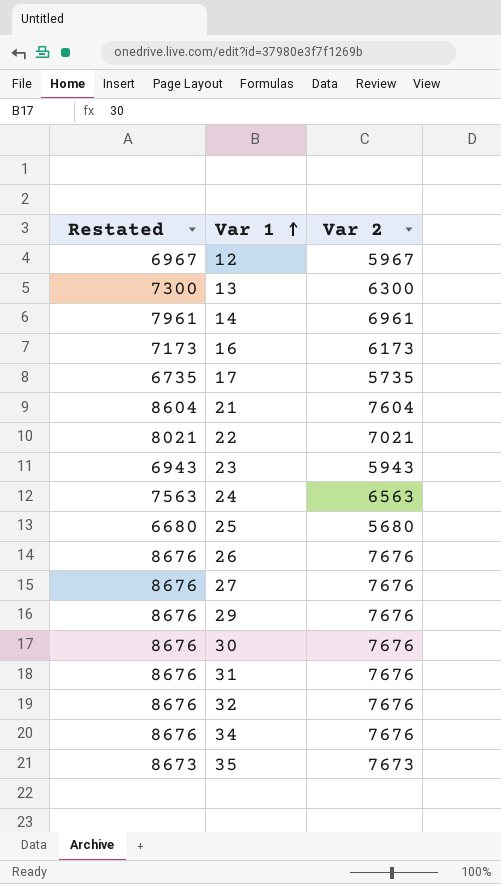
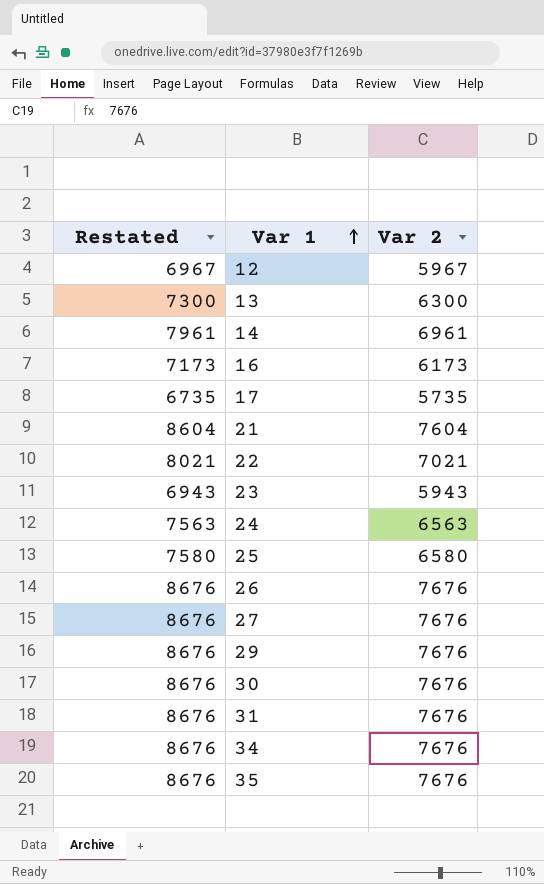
row 32: 8676 | 7676 -> none
25 | Restated: 6680 -> 7580
25 | Var 2: 5680 -> 6580
35 | Restated: 8673 -> 8676
35 | Var 2: 7673 -> 7676

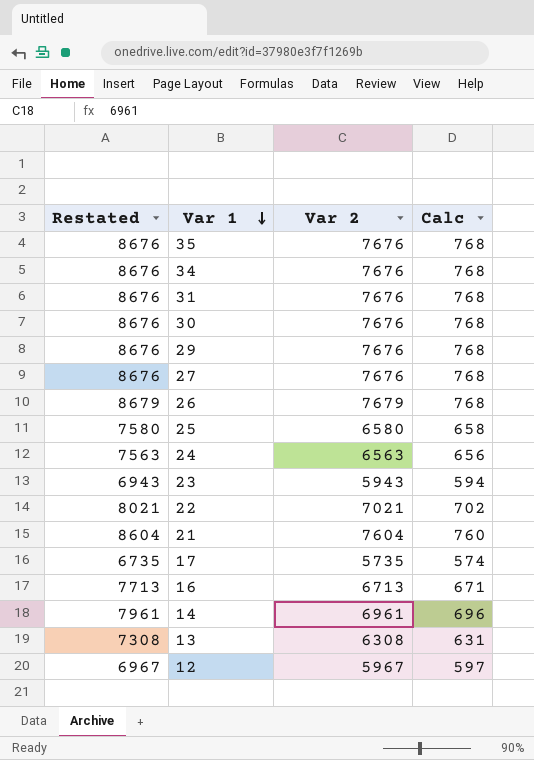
row order: Var 1 ascending -> Var 1 descending
column Calc | formula: none -> [Var 2] * 0.1
26 | Restated: 8676 -> 8679
26 | Var 2: 7676 -> 7679
16 | Restated: 7173 -> 7713
16 | Var 2: 6173 -> 6713
13 | Restated: 7300 -> 7308
13 | Var 2: 6300 -> 6308

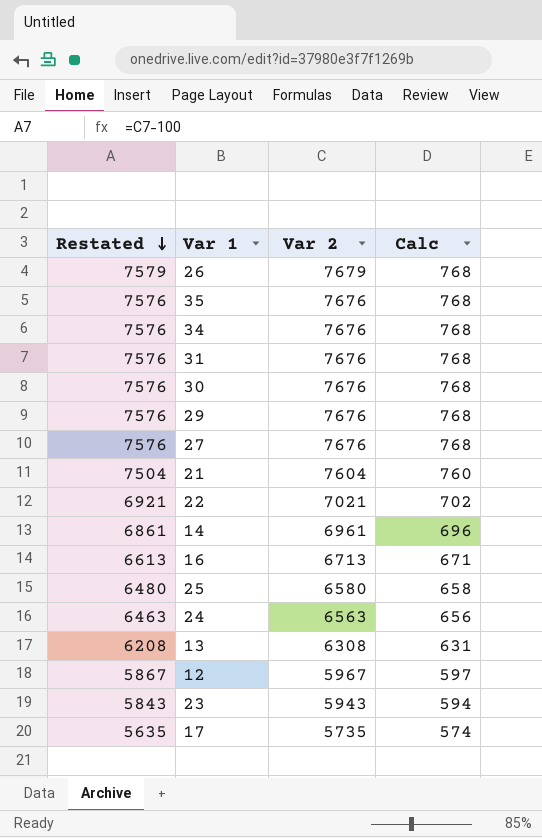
row order: Var 1 descending -> Restated descending
column Restated | formula: [Var 2] + 1000 -> [Var 2] - 100

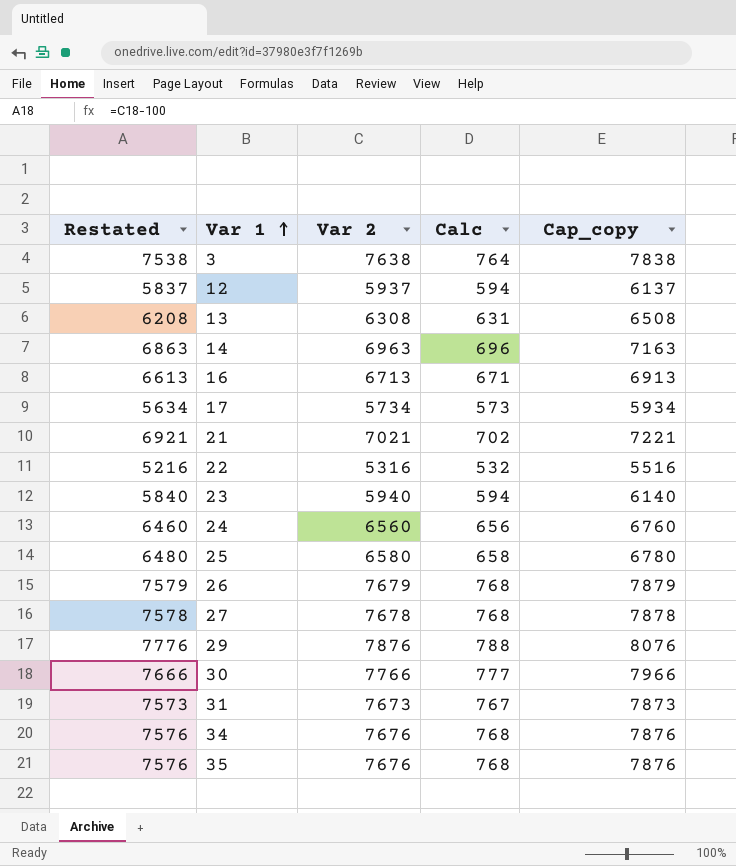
row order: Restated descending -> Var 1 ascending
column Cap_copy | formula: none -> [Var 2] + 200
row 3: none -> 7538 | 7638 | 764 | 7838
12 | Restated: 5867 -> 5837
12 | Var 2: 5967 -> 5937
12 | Calc: 597 -> 594
14 | Restated: 6861 -> 6863
14 | Var 2: 6961 -> 6963
17 | Restated: 5635 -> 5634
17 | Var 2: 5735 -> 5734
17 | Calc: 574 -> 573
21 | Restated: 7504 -> 6921
21 | Var 2: 7604 -> 7021
21 | Calc: 760 -> 702
22 | Restated: 6921 -> 5216
22 | Var 2: 7021 -> 5316
22 | Calc: 702 -> 532
23 | Restated: 5843 -> 5840
23 | Var 2: 5943 -> 5940
24 | Restated: 6463 -> 6460
24 | Var 2: 6563 -> 6560
27 | Restated: 7576 -> 7578
27 | Var 2: 7676 -> 7678
29 | Restated: 7576 -> 7776
29 | Var 2: 7676 -> 7876
29 | Calc: 768 -> 788
30 | Restated: 7576 -> 7666
30 | Var 2: 7676 -> 7766
30 | Calc: 768 -> 777
31 | Restated: 7576 -> 7573
31 | Var 2: 7676 -> 7673
31 | Calc: 768 -> 767

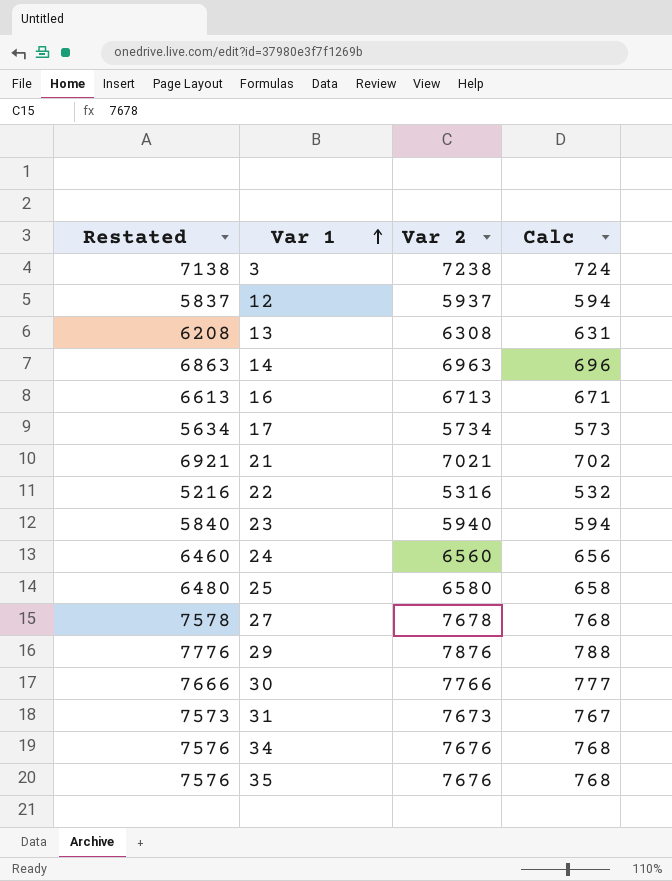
column Cap_copy | formula: [Var 2] + 200 -> none
row 26: 7579 | 7679 | 768 | 7879 -> none
3 | Restated: 7538 -> 7138
3 | Var 2: 7638 -> 7238
3 | Calc: 764 -> 724

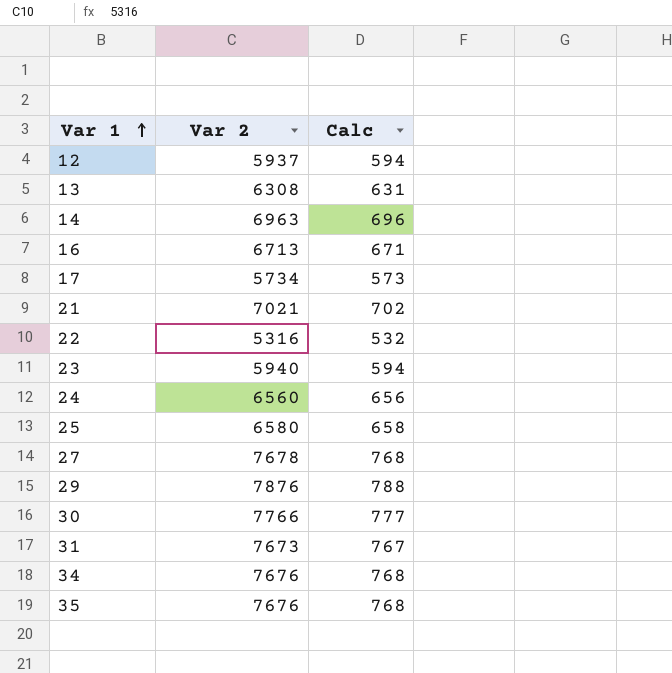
column Restated | formula: [Var 2] - 100 -> none
row 3: 7138 | 7238 | 724 -> none

